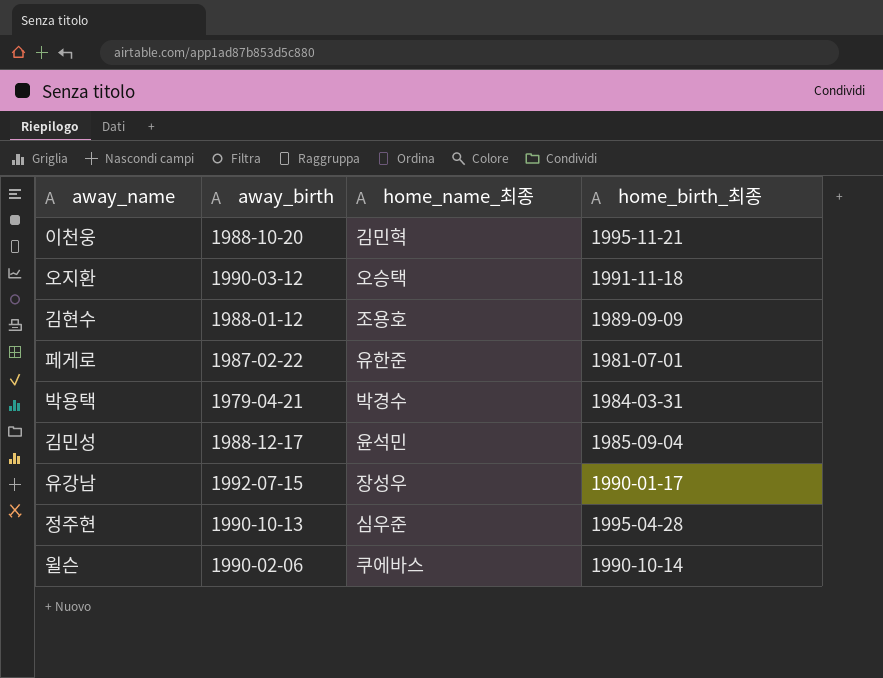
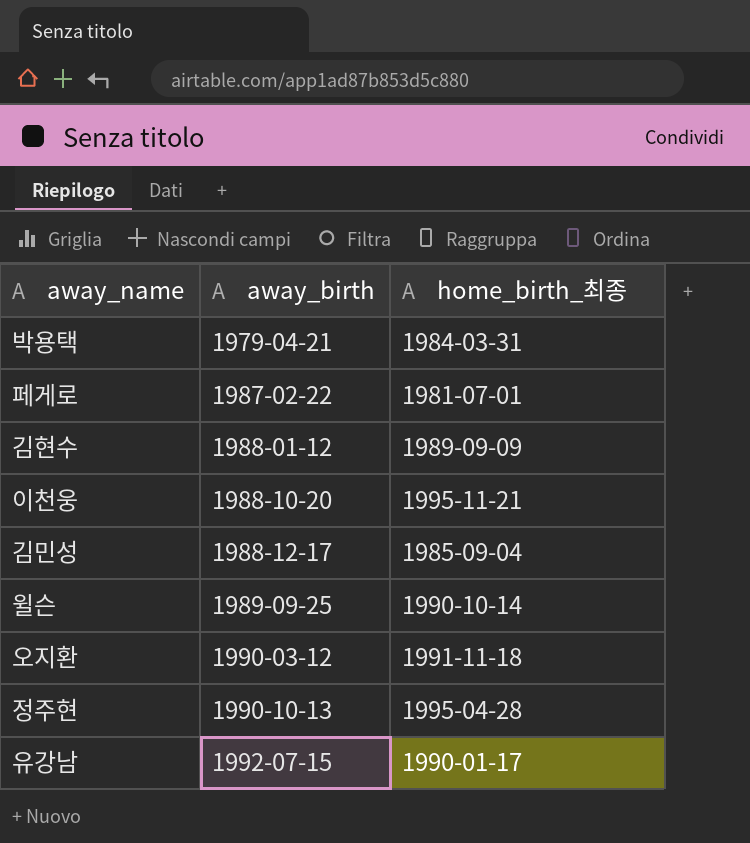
row order: none -> away_birth ascending
column home_name_최종 | position: 3 -> none
윌슨 | away_birth: 1990-02-06 -> 1989-09-25

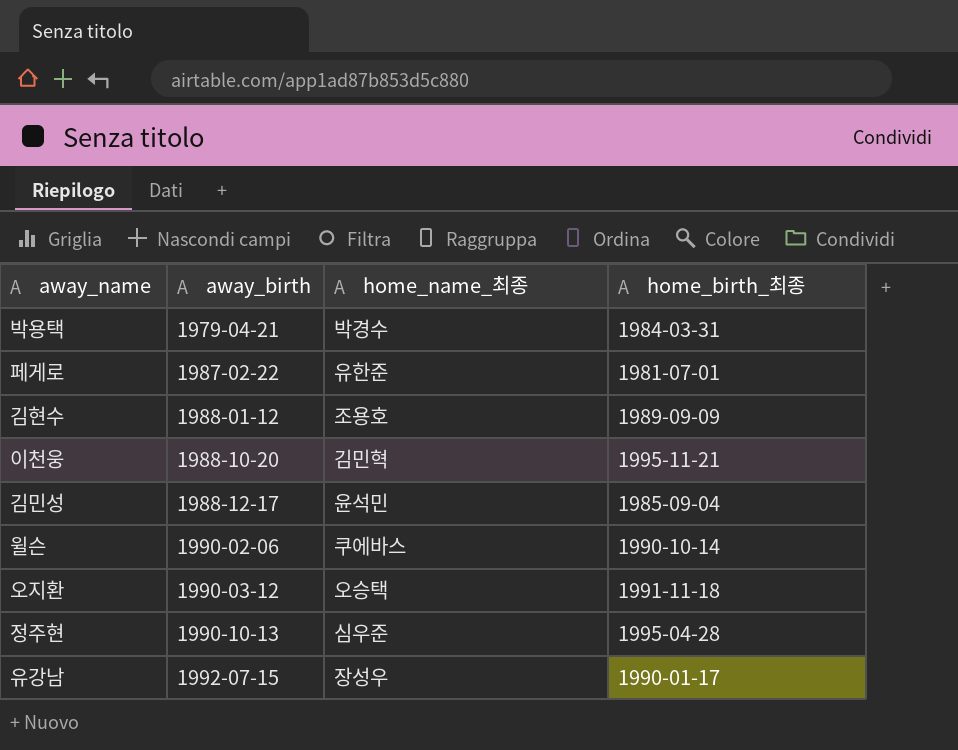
column home_name_최종 | position: none -> 3
윌슨 | away_birth: 1989-09-25 -> 1990-02-06

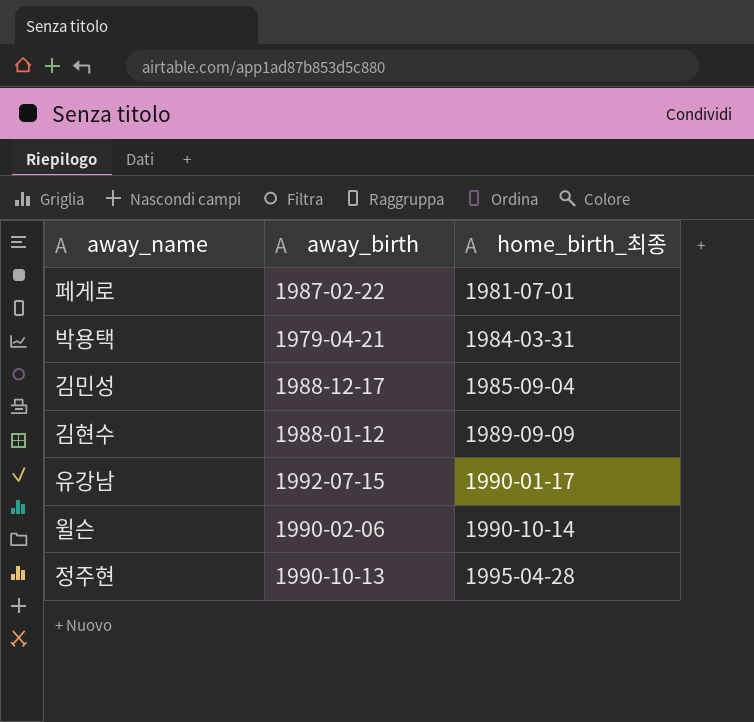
row order: away_birth ascending -> home_birth_최종 ascending
column home_name_최종 | position: 3 -> none
row 이천웅: 1988-10-20 | 김민혁 | 1995-11-21 -> none
row 오지환: 1990-03-12 | 오승택 | 1991-11-18 -> none

